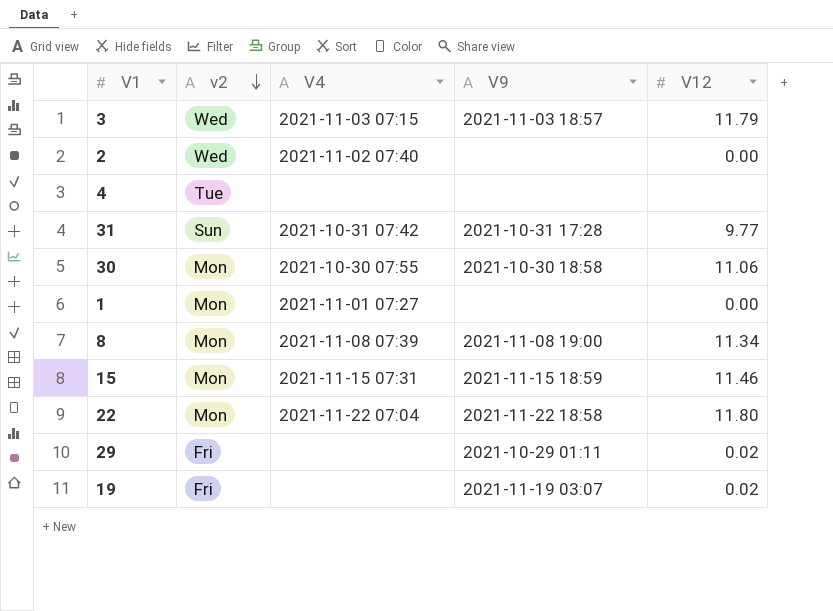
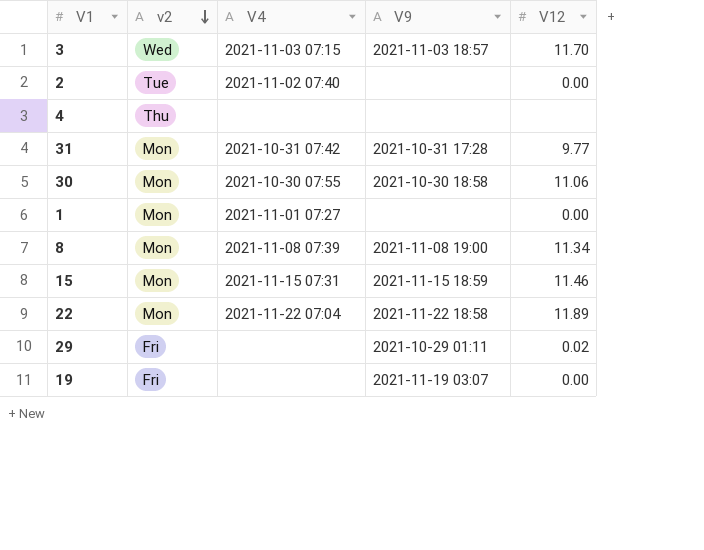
3 | V12: 11.79 -> 11.70
2 | v2: Wed -> Tue
4 | v2: Tue -> Thu
31 | v2: Sun -> Mon
22 | V12: 11.80 -> 11.89
19 | V12: 0.02 -> 0.00

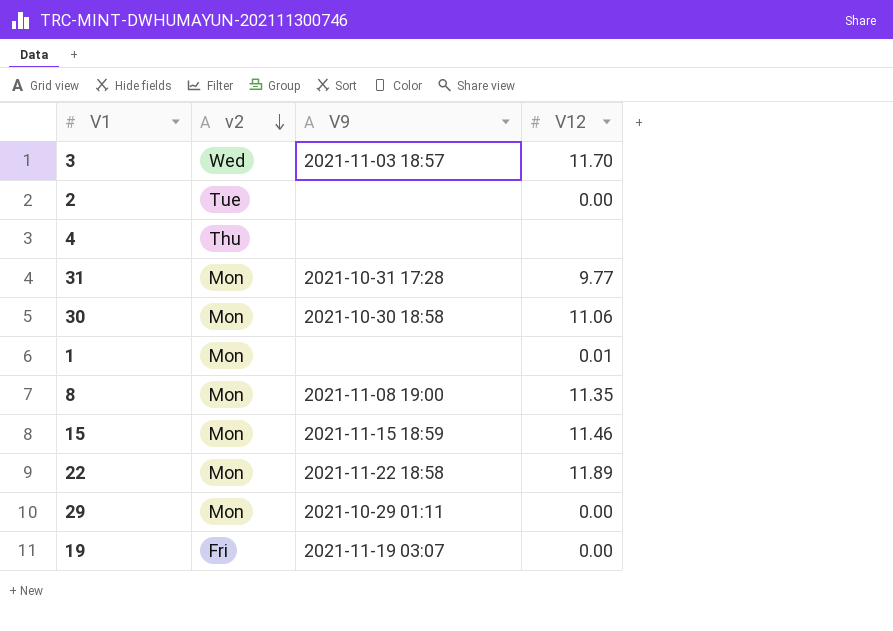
column V4 | position: 3 -> none
1 | V12: 0.00 -> 0.01
8 | V12: 11.34 -> 11.35
29 | v2: Fri -> Mon
29 | V12: 0.02 -> 0.00

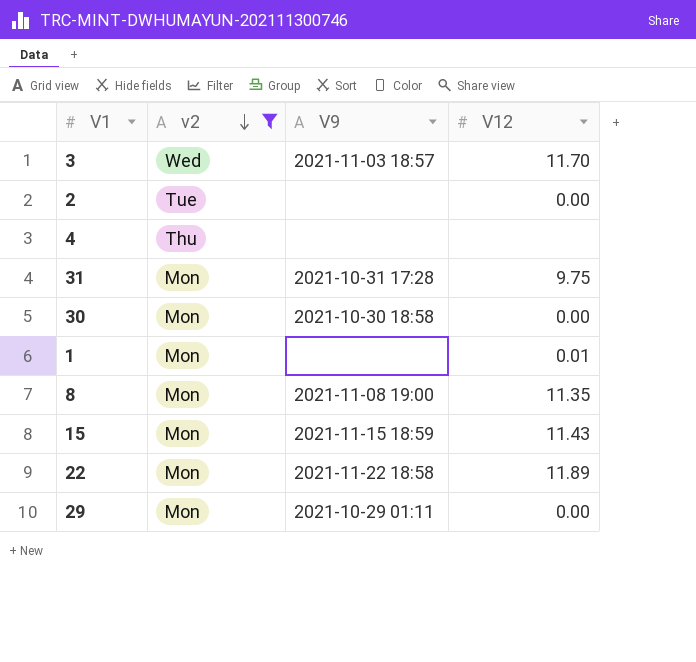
filter: none -> v2 != Fri
31 | V12: 9.77 -> 9.75
30 | V12: 11.06 -> 0.00
15 | V12: 11.46 -> 11.43

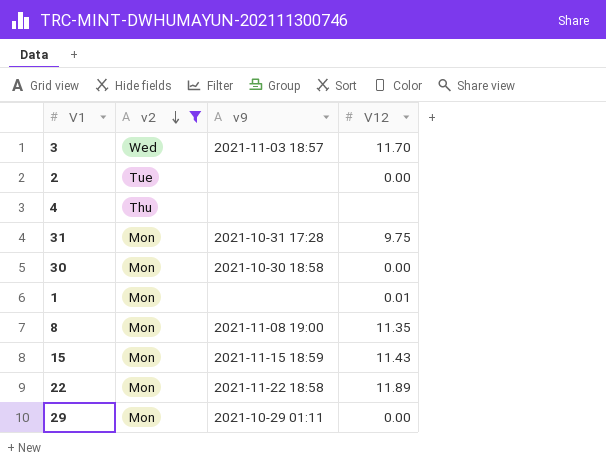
column name: V9 -> v9

